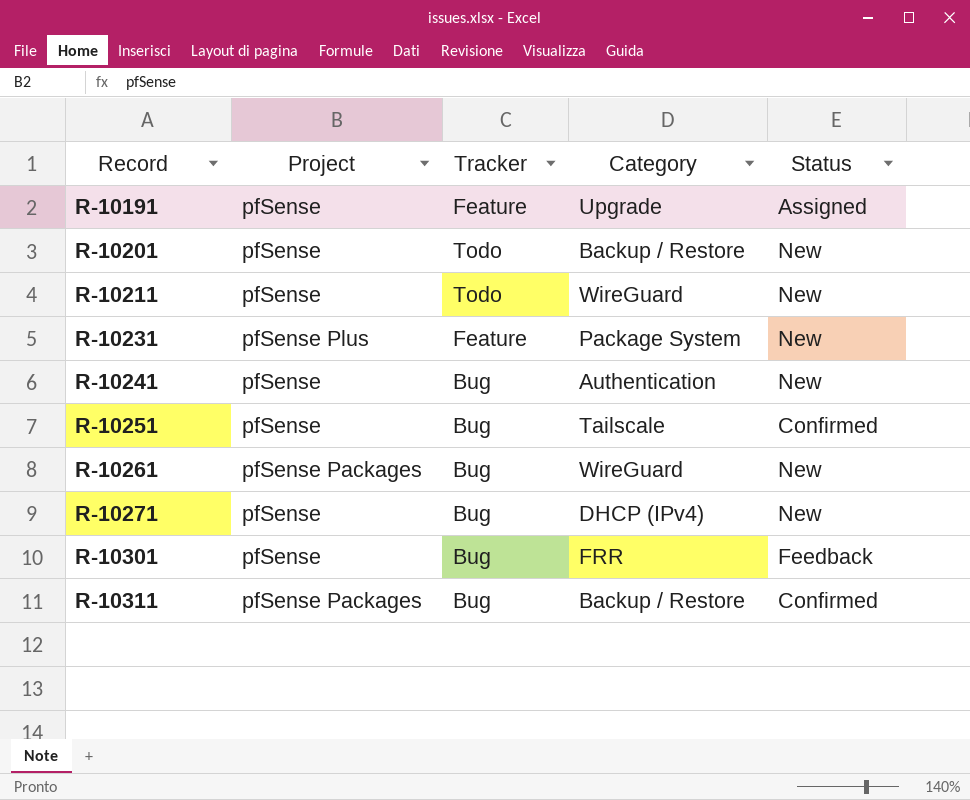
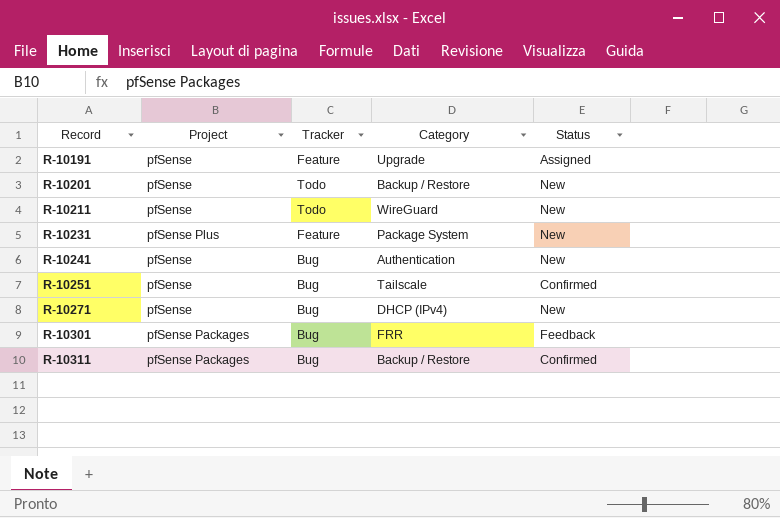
row R-10261: pfSense Packages | Bug | WireGuard | New -> none
R-10301 | Project: pfSense -> pfSense Packages

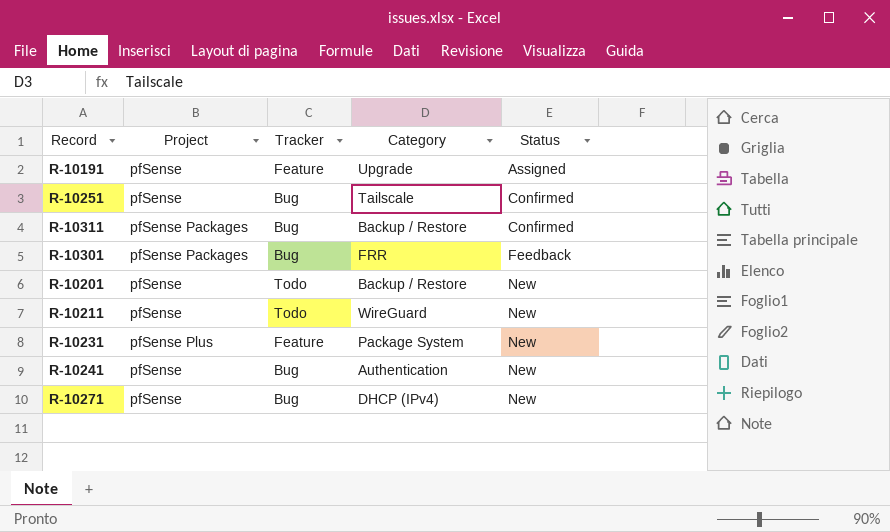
row order: Record ascending -> Status ascending

